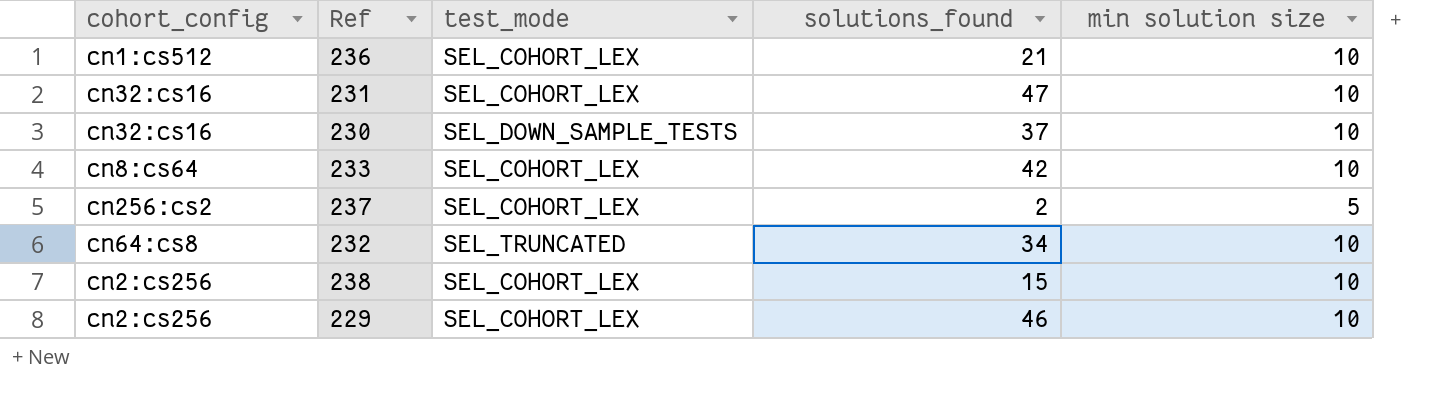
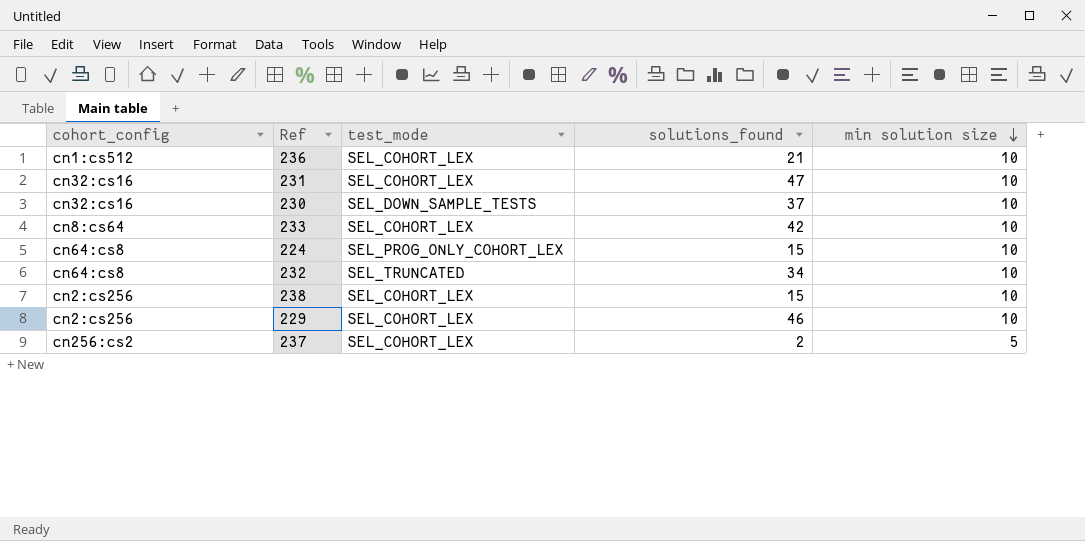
row order: none -> min solution size descending
row 224: none -> cn64:cs8 | SEL_PROG_ONLY_COHORT_LEX | 15 | 10

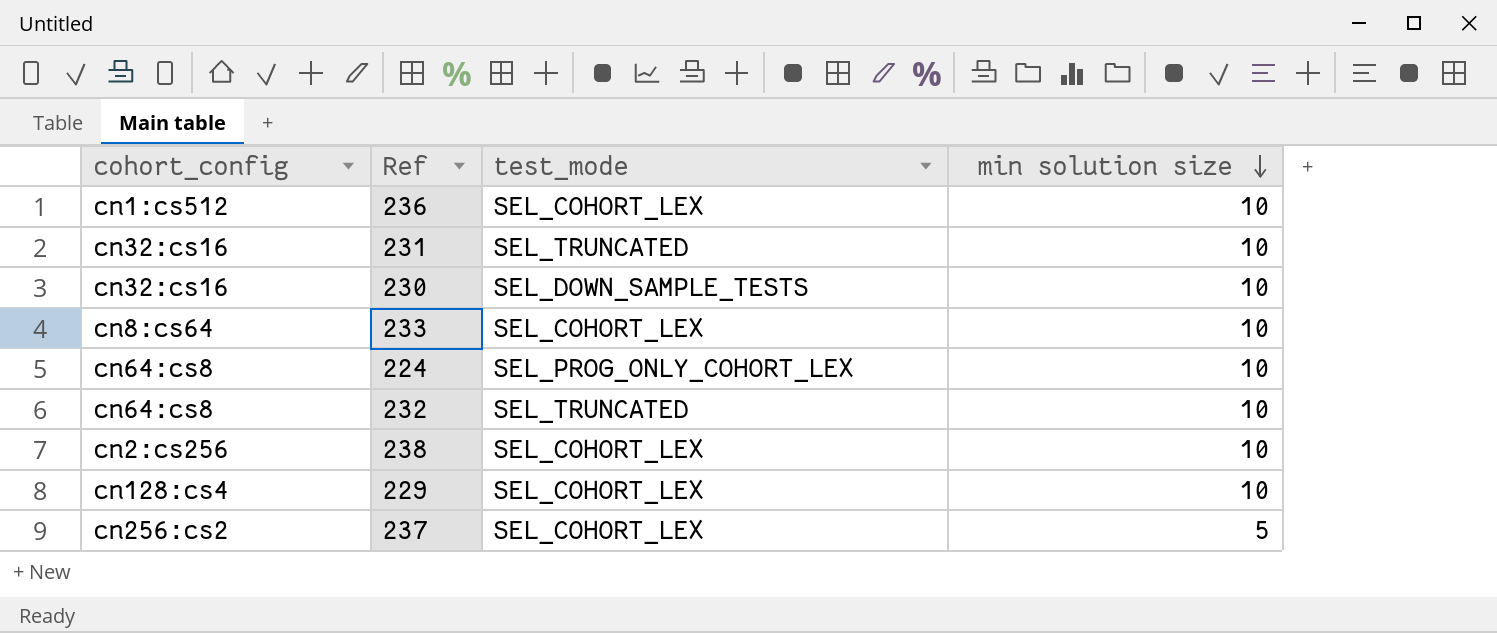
column solutions_found | position: 4 -> none
231 | test_mode: SEL_COHORT_LEX -> SEL_TRUNCATED
229 | cohort_config: cn2:cs256 -> cn128:cs4

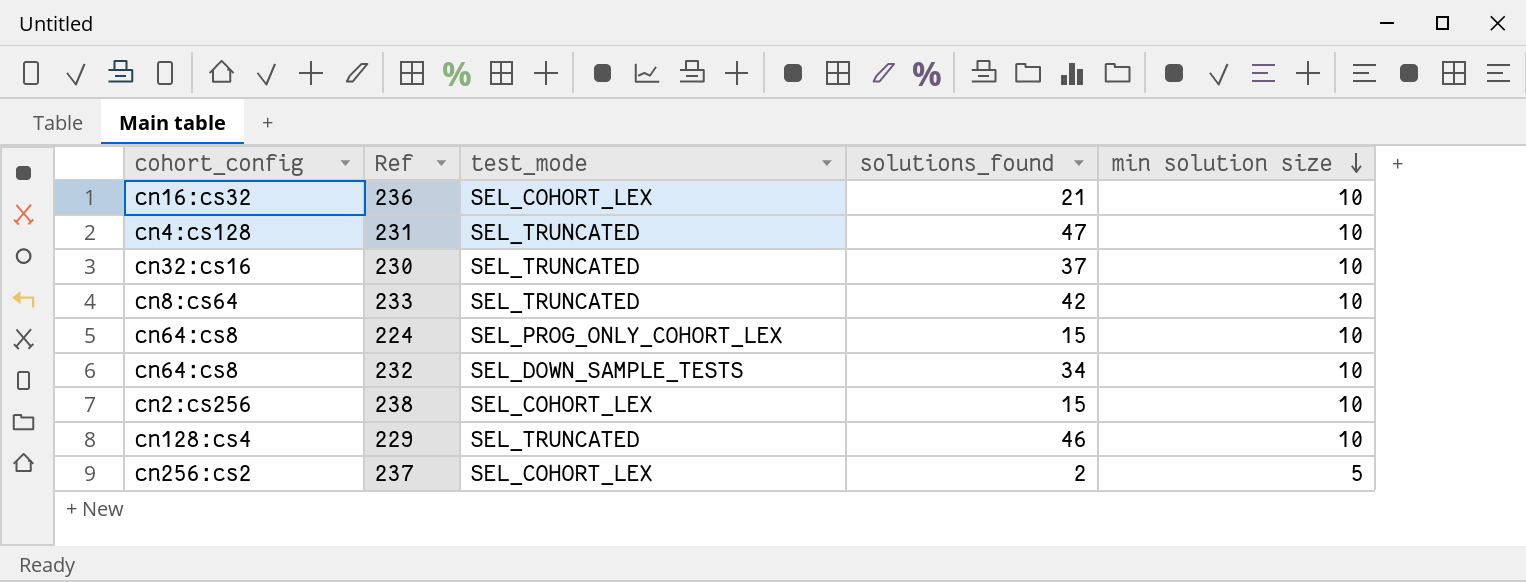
column solutions_found | position: none -> 4
236 | cohort_config: cn1:cs512 -> cn16:cs32
231 | cohort_config: cn32:cs16 -> cn4:cs128
230 | test_mode: SEL_DOWN_SAMPLE_TESTS -> SEL_TRUNCATED
233 | test_mode: SEL_COHORT_LEX -> SEL_TRUNCATED
232 | test_mode: SEL_TRUNCATED -> SEL_DOWN_SAMPLE_TESTS
229 | test_mode: SEL_COHORT_LEX -> SEL_TRUNCATED

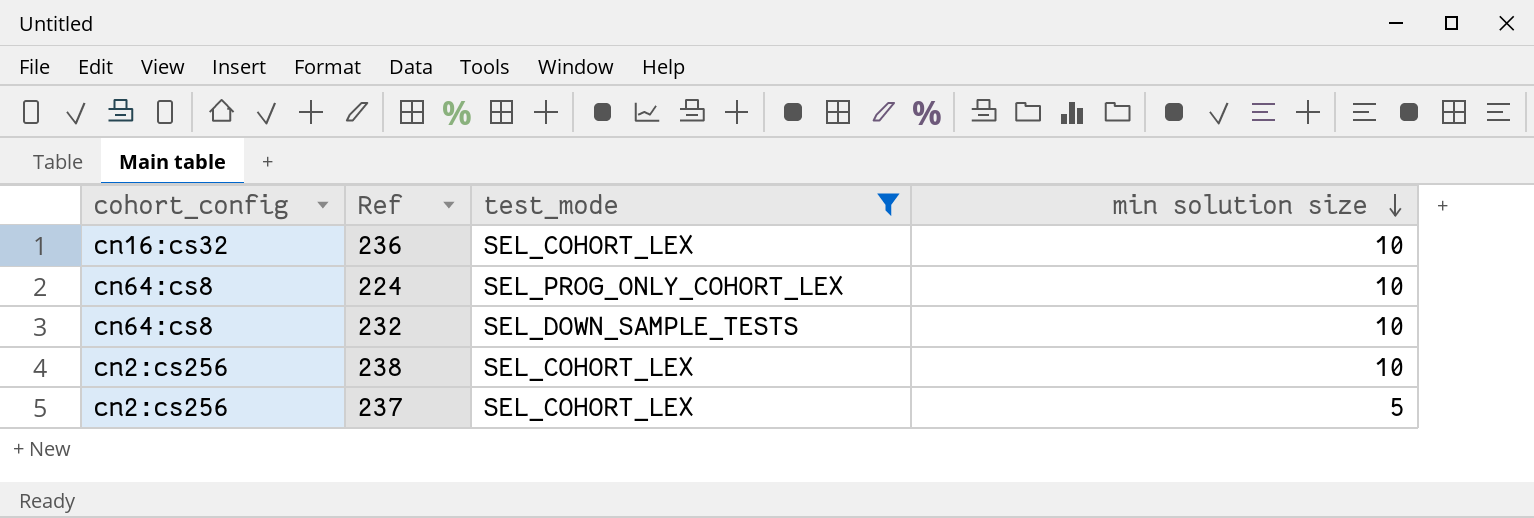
filter: none -> test_mode != SEL_TRUNCATED
column solutions_found | position: 4 -> none
237 | cohort_config: cn256:cs2 -> cn2:cs256

